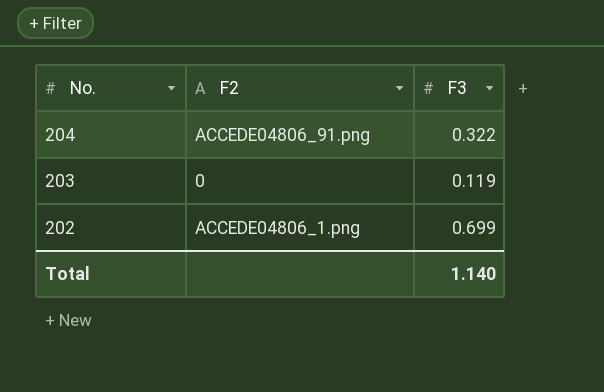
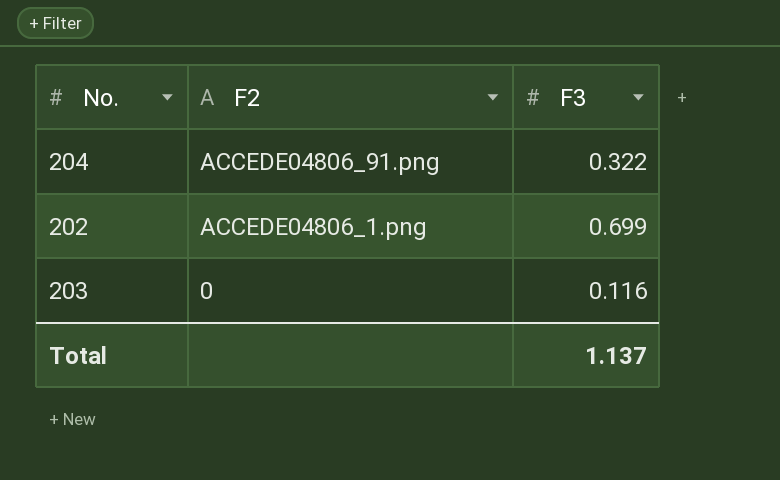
row order: No. descending -> F2 descending
203 | F3: 0.119 -> 0.116
Total | F3: 1.140 -> 1.137

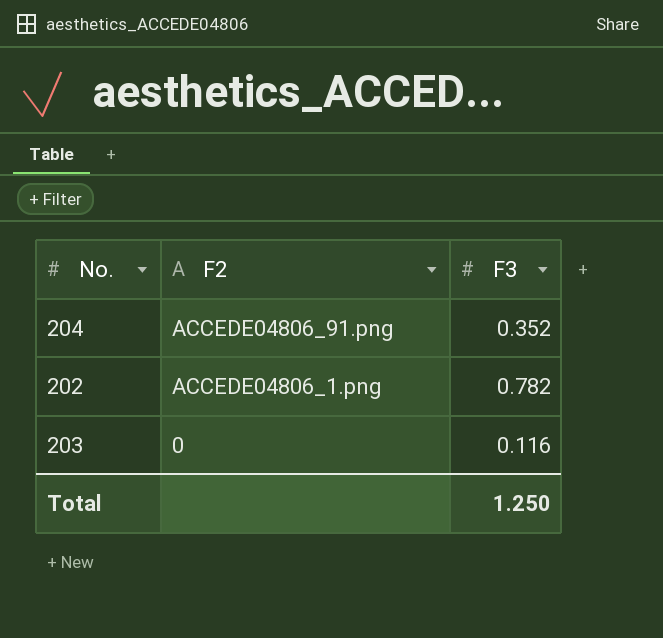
204 | F3: 0.322 -> 0.352
202 | F3: 0.699 -> 0.782
Total | F3: 1.137 -> 1.250

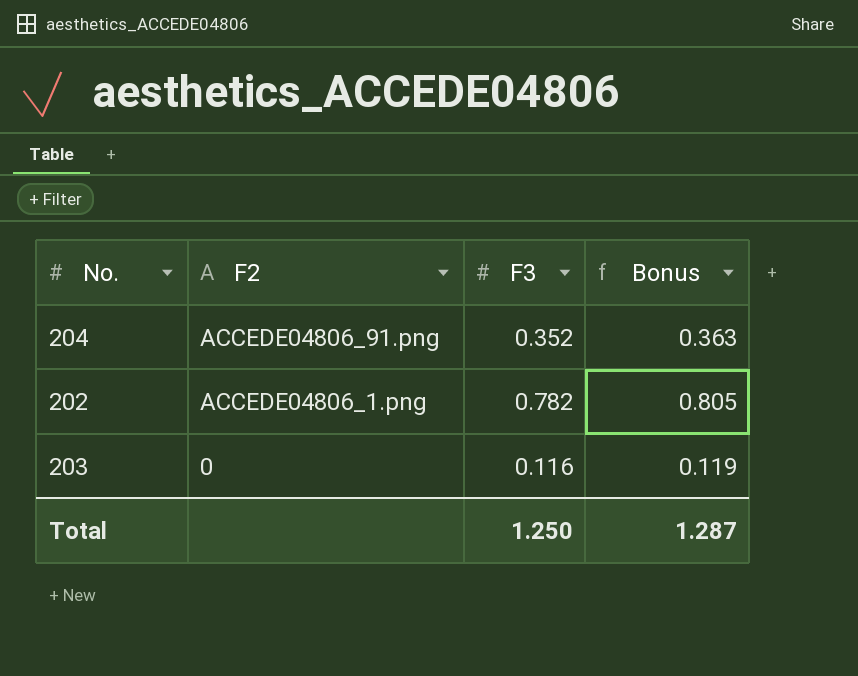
column Bonus | formula: none -> [F3] * 1.03

